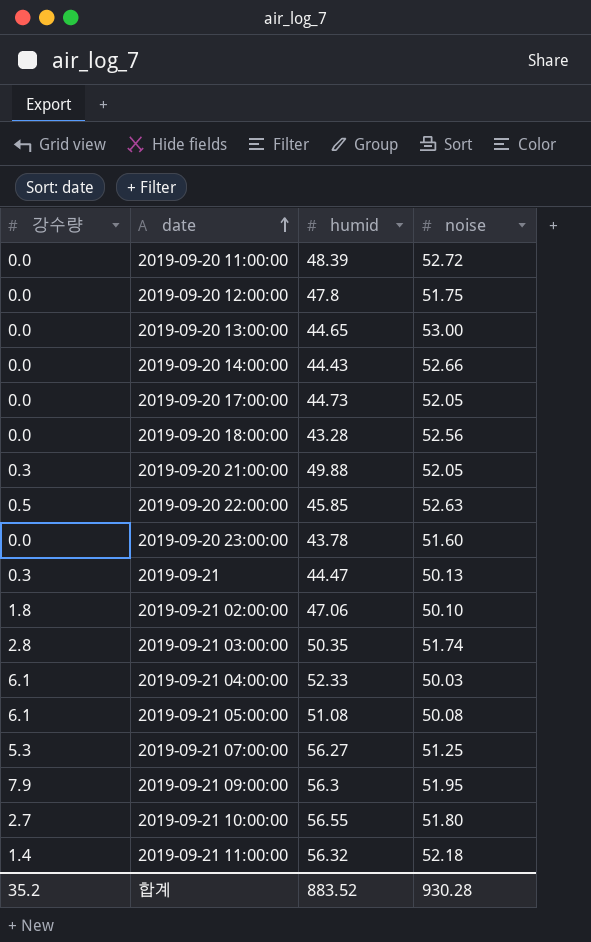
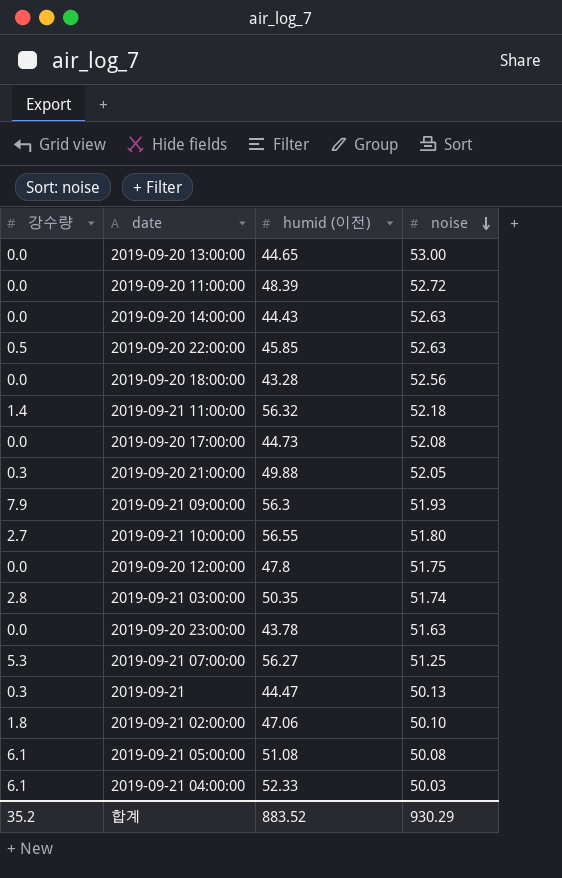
row order: date ascending -> noise descending
column name: humid -> humid (이전)
2019-09-20 14:00:00 | noise: 52.66 -> 52.63
2019-09-20 17:00:00 | noise: 52.05 -> 52.08
2019-09-21 09:00:00 | noise: 51.95 -> 51.93
2019-09-20 23:00:00 | noise: 51.60 -> 51.63
합계 | noise: 930.28 -> 930.29

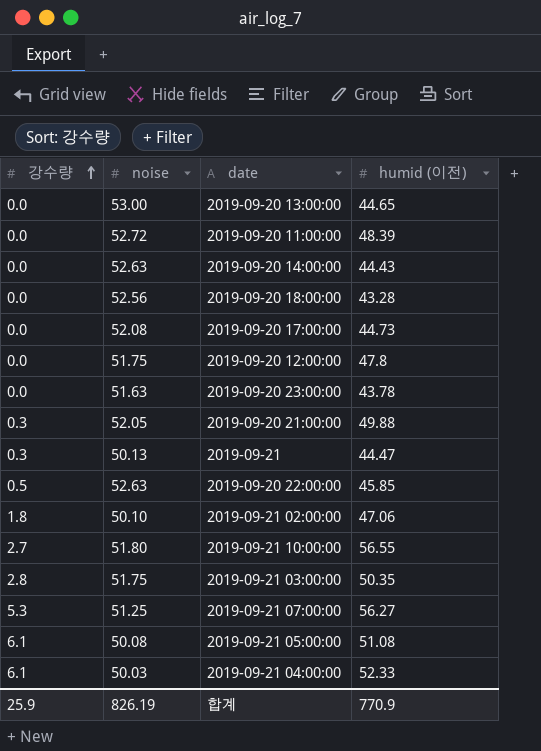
row order: noise descending -> 강수량 ascending
column noise | position: 4 -> 2
row 2019-09-21 11:00:00: 1.4 | 56.32 | 52.18 -> none
row 2019-09-21 09:00:00: 7.9 | 56.3 | 51.93 -> none
2019-09-21 03:00:00 | noise: 51.74 -> 51.75
합계 | 강수량: 35.2 -> 25.9
합계 | noise: 930.29 -> 826.19
합계 | humid (이전): 883.52 -> 770.9

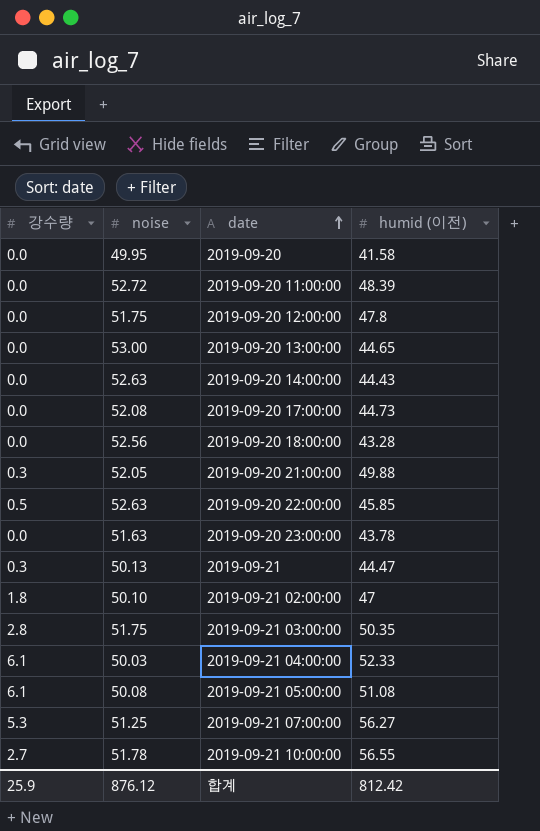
row order: 강수량 ascending -> date ascending
row 2019-09-20: none -> 0.0 | 49.95 | 41.58
2019-09-21 02:00:00 | humid (이전): 47.06 -> 47
2019-09-21 10:00:00 | noise: 51.80 -> 51.78
합계 | noise: 826.19 -> 876.12
합계 | humid (이전): 770.9 -> 812.42

